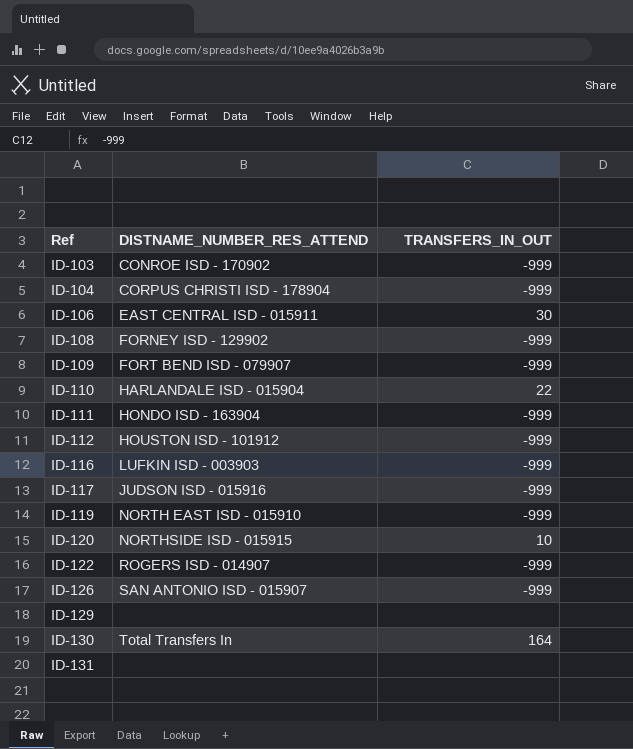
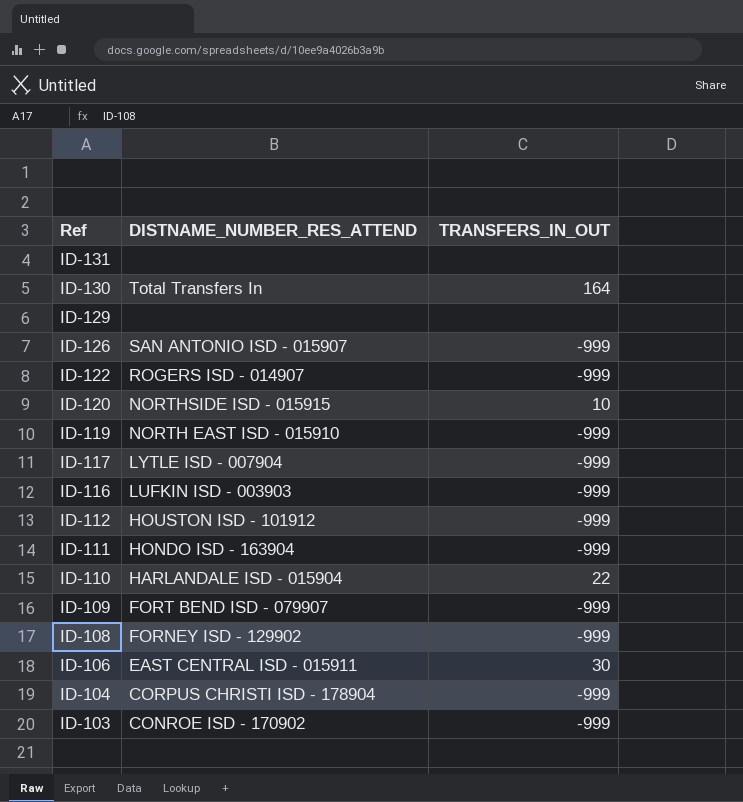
row order: Ref ascending -> Ref descending
ID-117 | DISTNAME_NUMBER_RES_ATTEND: JUDSON ISD - 015916 -> LYTLE ISD - 007904

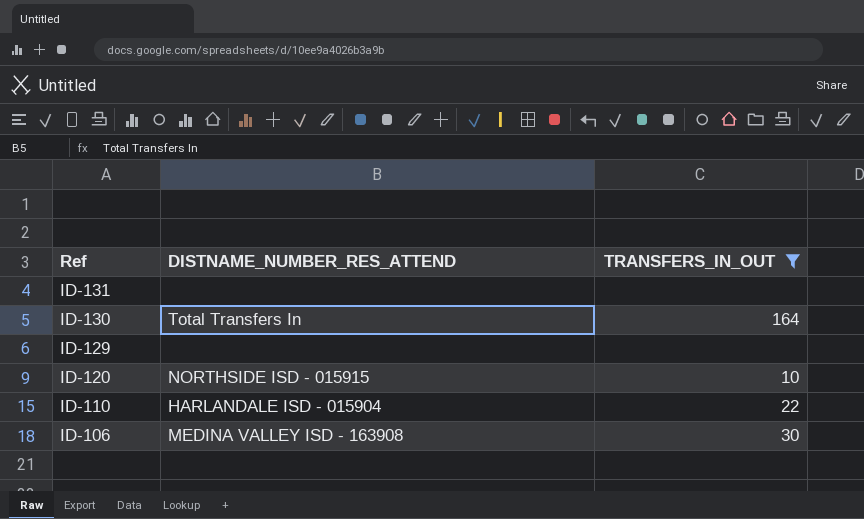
filter: none -> TRANSFERS_IN_OUT != -999
ID-106 | DISTNAME_NUMBER_RES_ATTEND: EAST CENTRAL ISD - 015911 -> MEDINA VALLEY ISD - 163908

